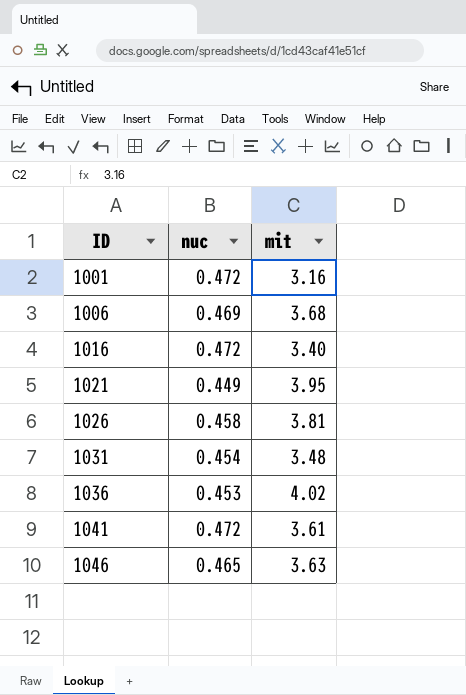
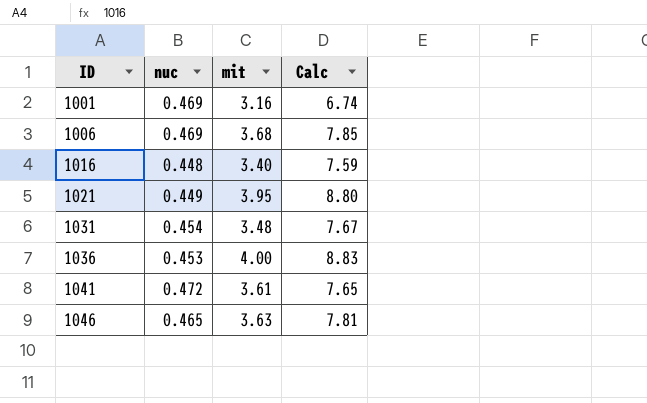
column Calc | formula: none -> [mit] / [nuc]
row 1026: 0.458 | 3.81 -> none
1001 | nuc: 0.472 -> 0.469
1016 | nuc: 0.472 -> 0.448
1036 | mit: 4.02 -> 4.00

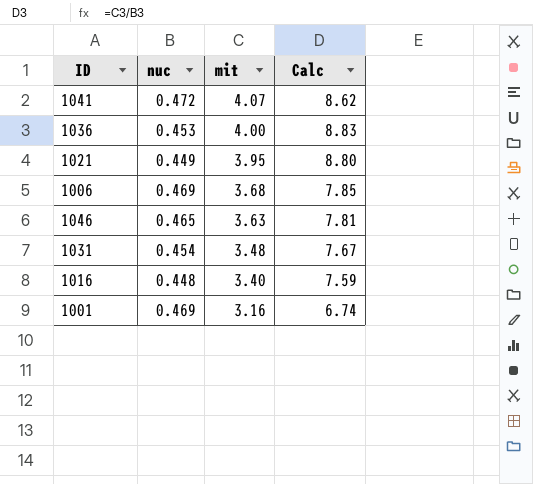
row order: ID ascending -> mit descending
1041 | mit: 3.61 -> 4.07
1041 | Calc: 7.65 -> 8.62

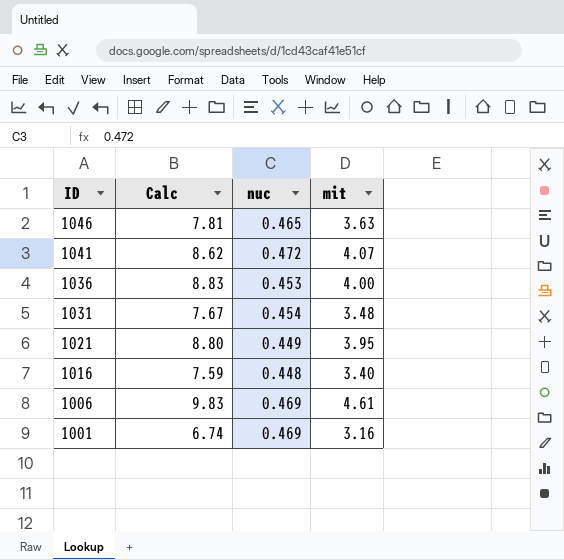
row order: mit descending -> ID descending
column Calc | position: 4 -> 2
1006 | Calc: 7.85 -> 9.83
1006 | mit: 3.68 -> 4.61

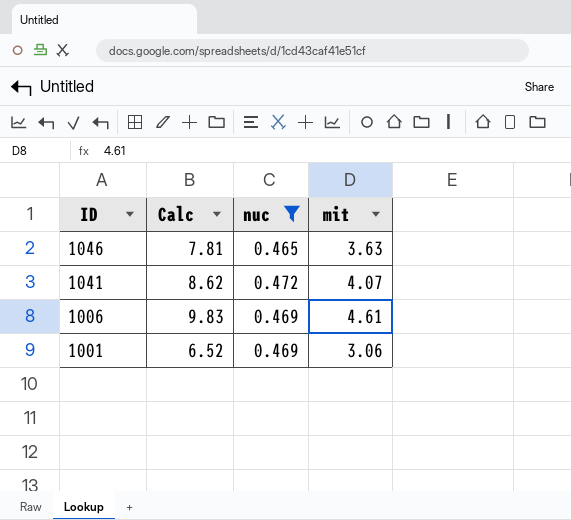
filter: none -> nuc >= 0.465
1001 | Calc: 6.74 -> 6.52
1001 | mit: 3.16 -> 3.06

